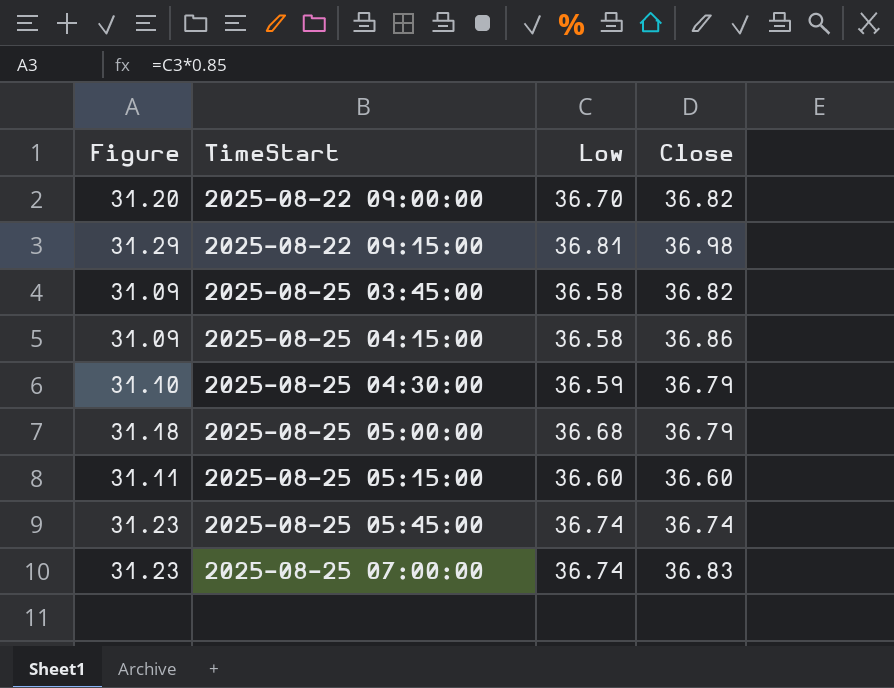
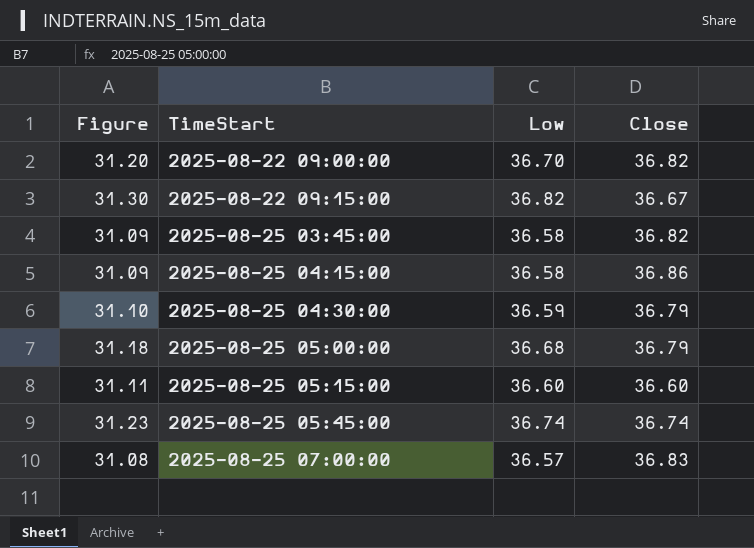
2025-08-22 09:15:00 | Figure: 31.29 -> 31.30
2025-08-22 09:15:00 | Low: 36.81 -> 36.82
2025-08-22 09:15:00 | Close: 36.98 -> 36.67
2025-08-25 07:00:00 | Figure: 31.23 -> 31.08
2025-08-25 07:00:00 | Low: 36.74 -> 36.57

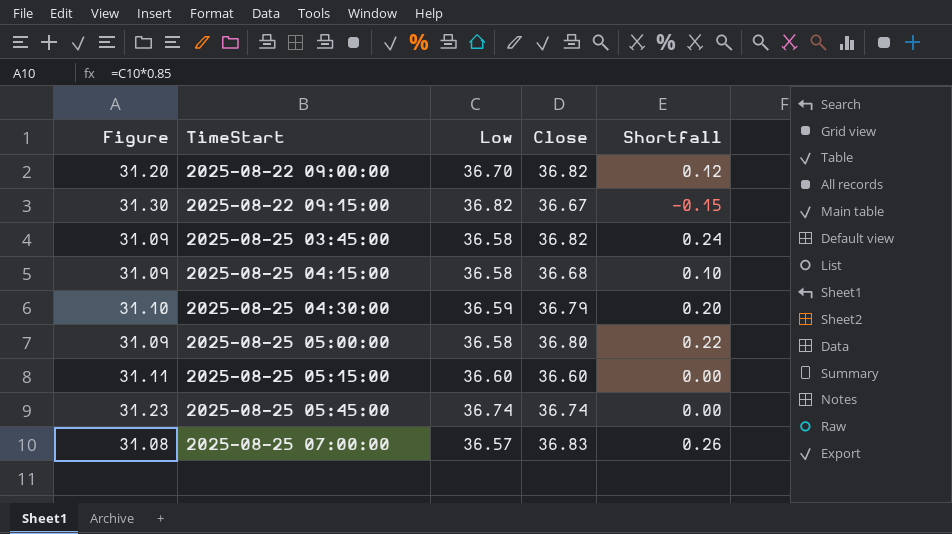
column Shortfall | formula: none -> [Close] - [Low]
2025-08-25 04:15:00 | Close: 36.86 -> 36.68
2025-08-25 05:00:00 | Figure: 31.18 -> 31.09
2025-08-25 05:00:00 | Low: 36.68 -> 36.58
2025-08-25 05:00:00 | Close: 36.79 -> 36.80

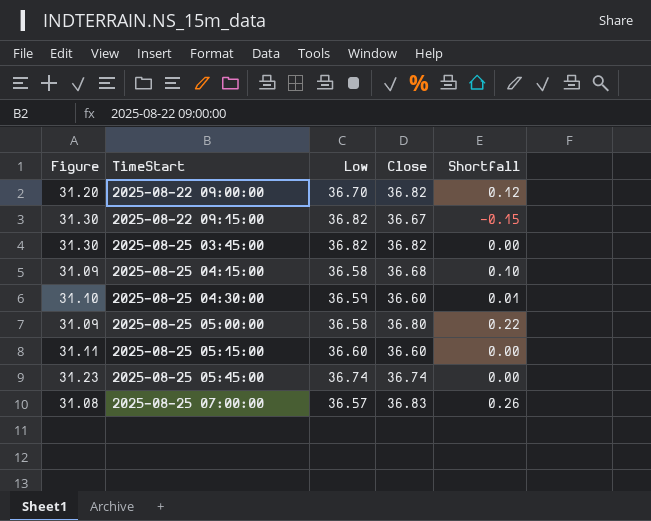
2025-08-25 03:45:00 | Figure: 31.09 -> 31.30
2025-08-25 03:45:00 | Low: 36.58 -> 36.82
2025-08-25 03:45:00 | Shortfall: 0.24 -> 0.00
2025-08-25 04:30:00 | Close: 36.79 -> 36.60
2025-08-25 04:30:00 | Shortfall: 0.20 -> 0.01

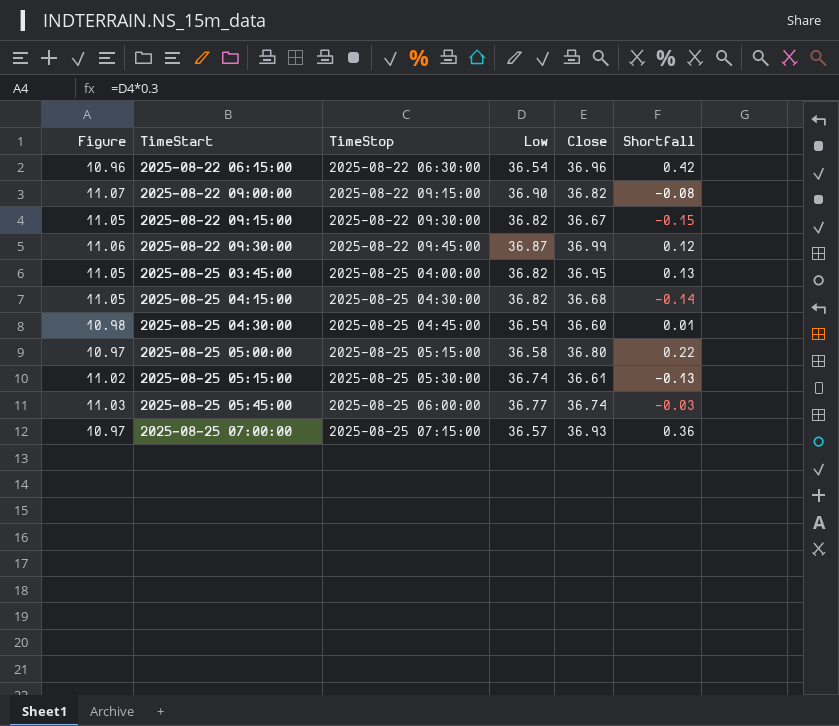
column Figure | formula: [Low] * 0.85 -> [Low] * 0.3
column TimeStop | position: none -> 3
row 2025-08-22 06:15:00: none -> 10.96 | 2025-08-22 06:30:00 | 36.54 | 36.96 | 0.42
2025-08-22 09:00:00 | Low: 36.70 -> 36.90
2025-08-22 09:00:00 | Shortfall: 0.12 -> -0.08
row 2025-08-22 09:30:00: none -> 11.06 | 2025-08-22 09:45:00 | 36.87 | 36.99 | 0.12
2025-08-25 03:45:00 | Close: 36.82 -> 36.95
2025-08-25 03:45:00 | Shortfall: 0.00 -> 0.13
2025-08-25 04:15:00 | Low: 36.58 -> 36.82
2025-08-25 04:15:00 | Shortfall: 0.10 -> -0.14
2025-08-25 05:15:00 | Low: 36.60 -> 36.74
2025-08-25 05:15:00 | Close: 36.60 -> 36.61
2025-08-25 05:15:00 | Shortfall: 0.00 -> -0.13
2025-08-25 05:45:00 | Low: 36.74 -> 36.77
2025-08-25 05:45:00 | Shortfall: 0.00 -> -0.03
2025-08-25 07:00:00 | Close: 36.83 -> 36.93
2025-08-25 07:00:00 | Shortfall: 0.26 -> 0.36

